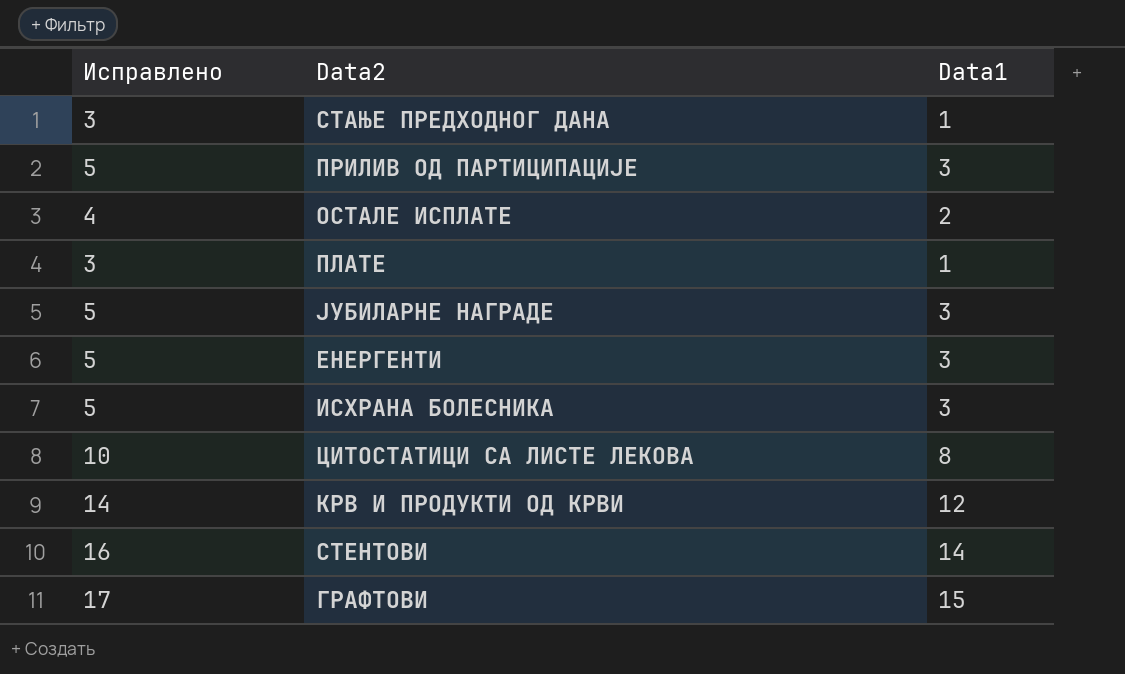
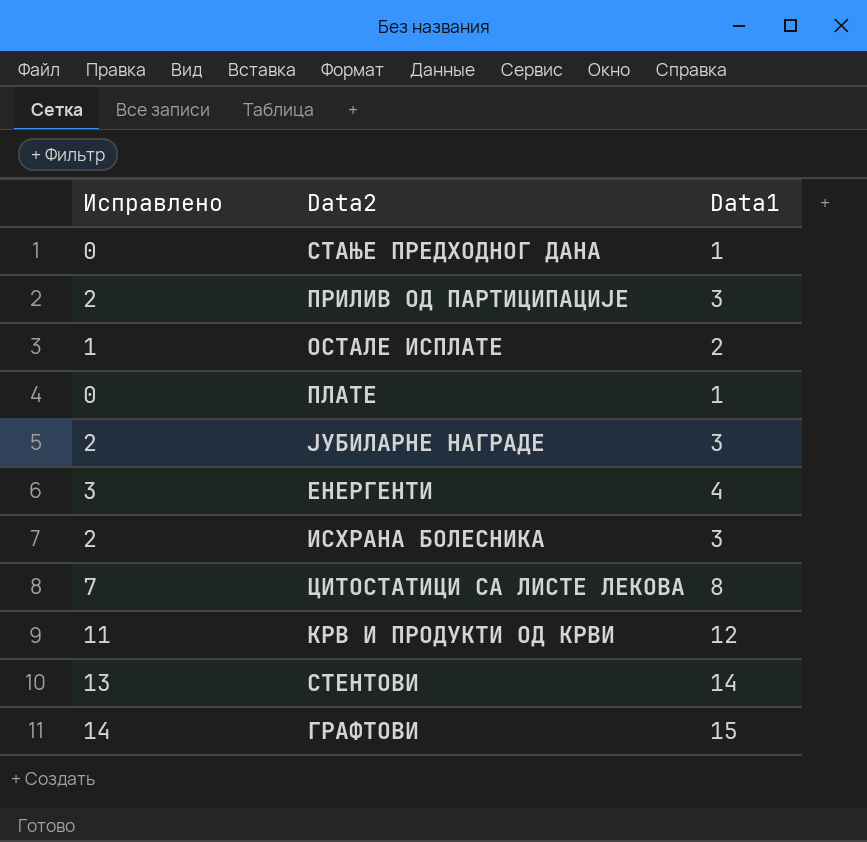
column Исправлено | formula: [Data1] + 2 -> [Data1] - 1
ЕНЕРГЕНТИ | Data1: 3 -> 4

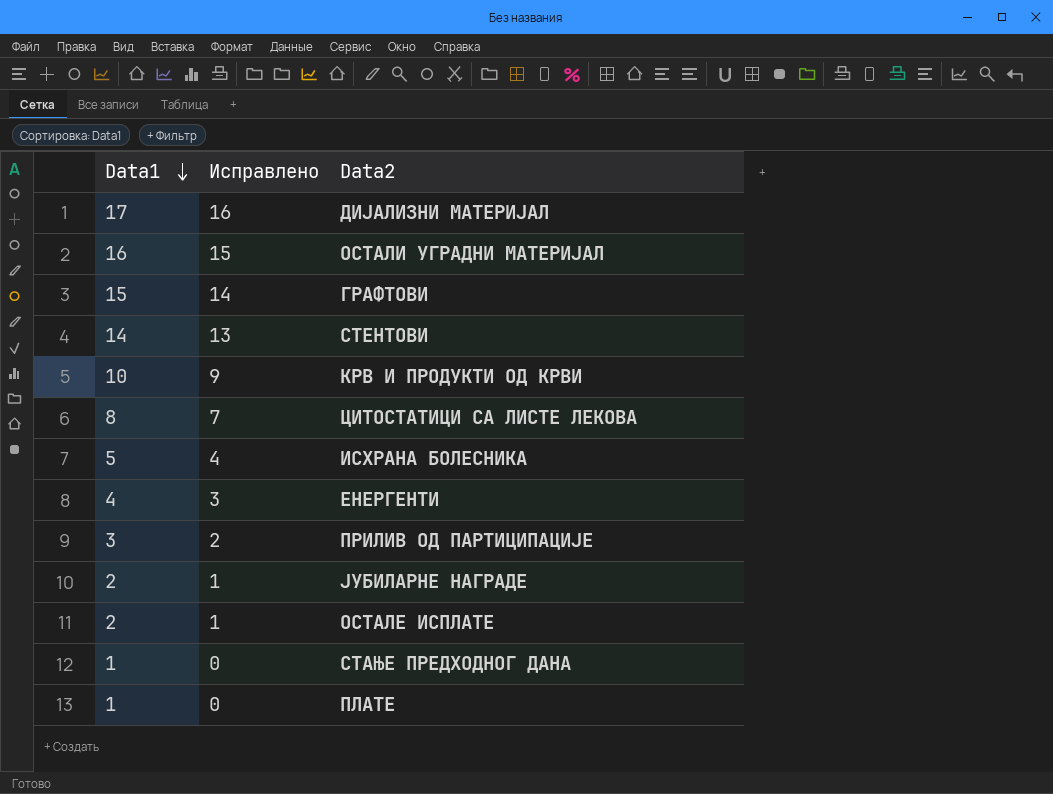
row order: none -> Data1 descending
column Data1 | position: 3 -> 1
row ДИЈАЛИЗНИ МАТЕРИЈАЛ: none -> 17 | 16
row ОСТАЛИ УГРАДНИ МАТЕРИЈАЛ: none -> 16 | 15
КРВ И ПРОДУКТИ ОД КРВИ | Data1: 12 -> 10
КРВ И ПРОДУКТИ ОД КРВИ | Исправлено: 11 -> 9
ИСХРАНА БОЛЕСНИКА | Data1: 3 -> 5
ИСХРАНА БОЛЕСНИКА | Исправлено: 2 -> 4
ЈУБИЛАРНЕ НАГРАДЕ | Data1: 3 -> 2
ЈУБИЛАРНЕ НАГРАДЕ | Исправлено: 2 -> 1

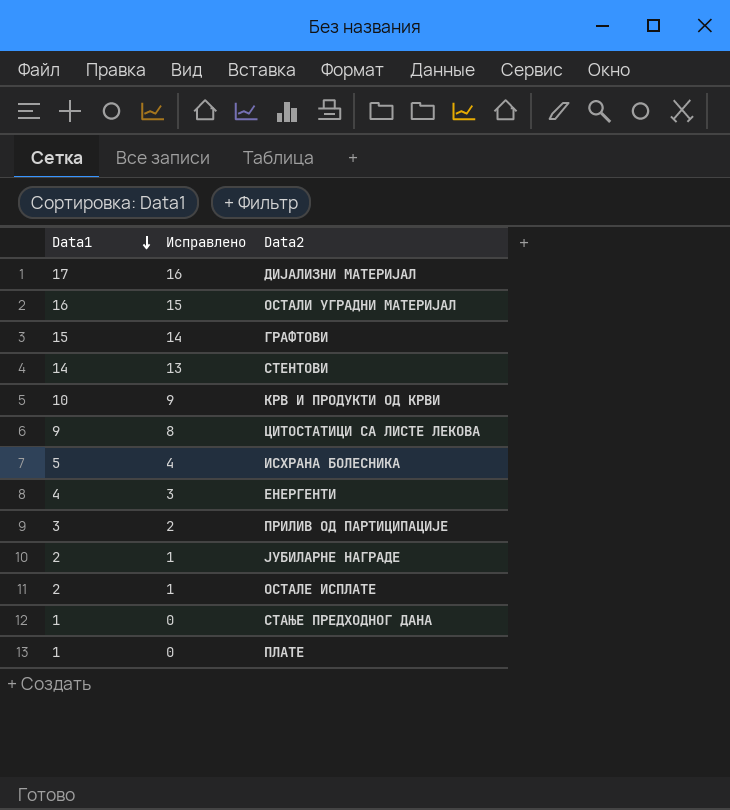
ЦИТОСТАТИЦИ СА ЛИСТЕ ЛЕКОВА | Data1: 8 -> 9
ЦИТОСТАТИЦИ СА ЛИСТЕ ЛЕКОВА | Исправлено: 7 -> 8

